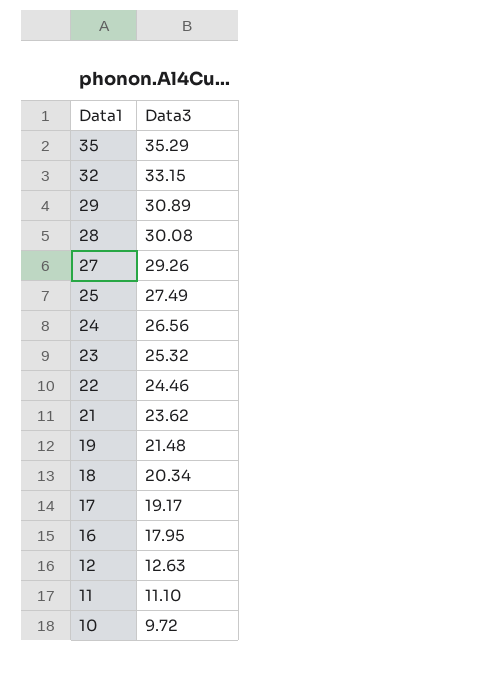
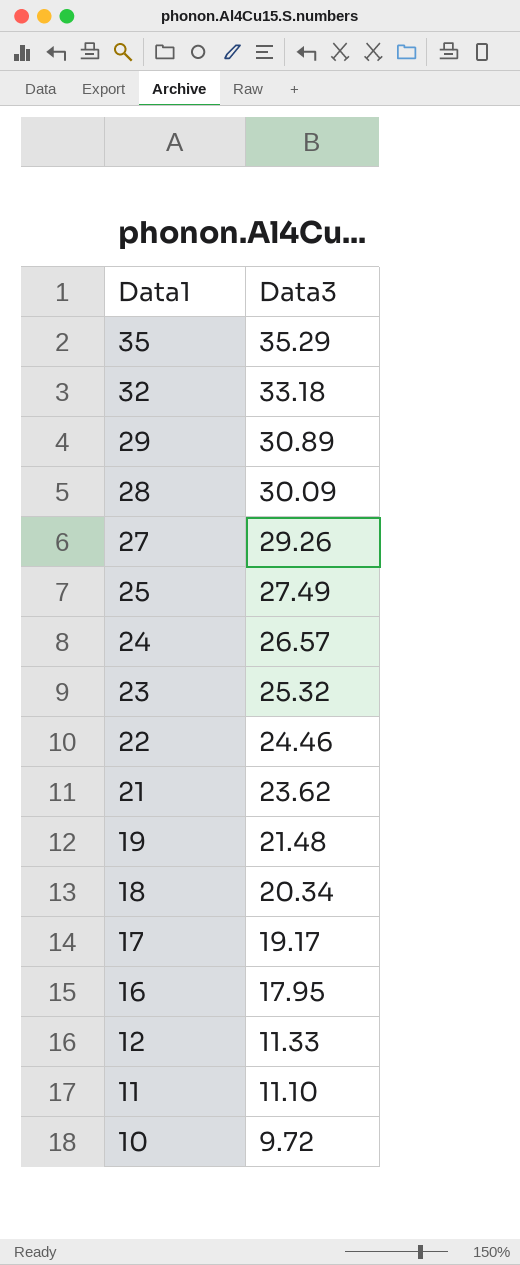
32 | Data3: 33.15 -> 33.18
28 | Data3: 30.08 -> 30.09
24 | Data3: 26.56 -> 26.57
12 | Data3: 12.63 -> 11.33

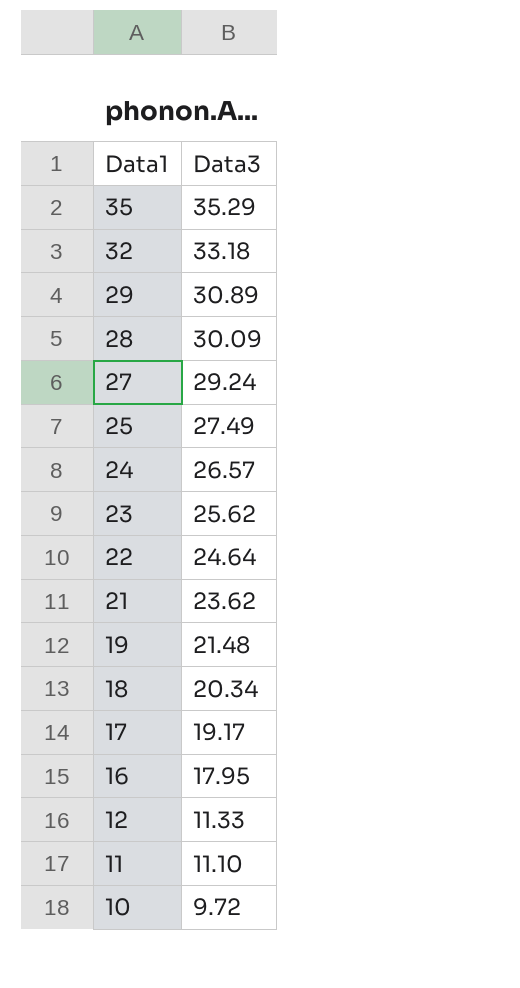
27 | Data3: 29.26 -> 29.24
23 | Data3: 25.32 -> 25.62
22 | Data3: 24.46 -> 24.64

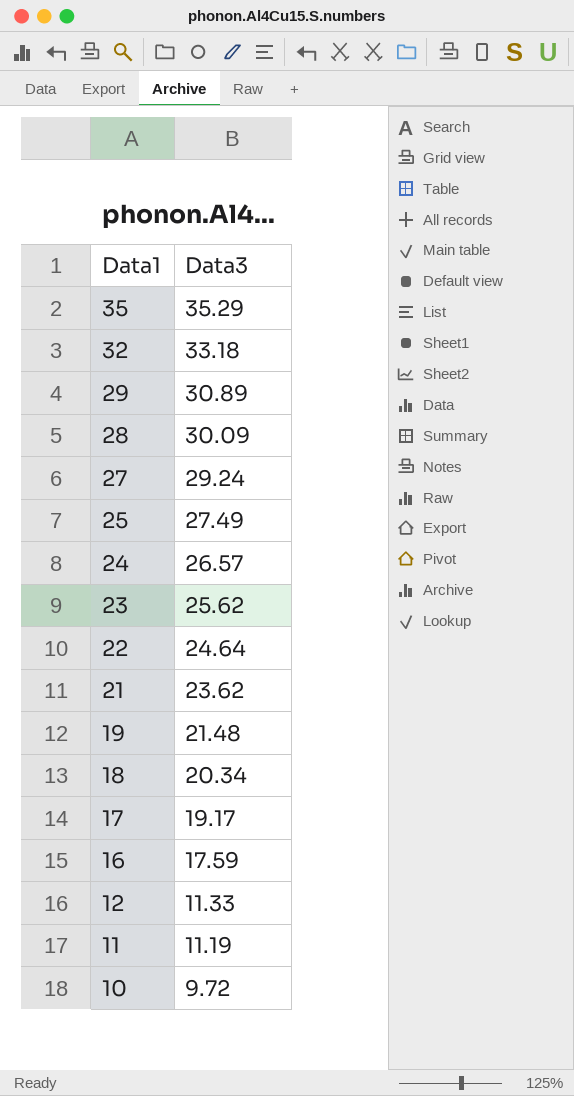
16 | Data3: 17.95 -> 17.59
11 | Data3: 11.10 -> 11.19

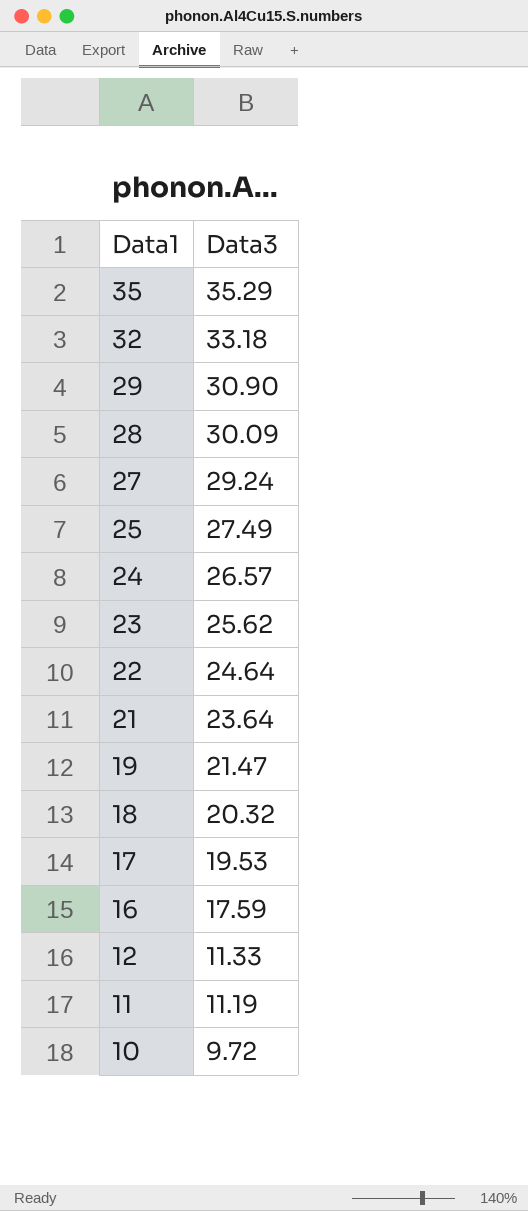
29 | Data3: 30.89 -> 30.90
21 | Data3: 23.62 -> 23.64
19 | Data3: 21.48 -> 21.47
18 | Data3: 20.34 -> 20.32
17 | Data3: 19.17 -> 19.53

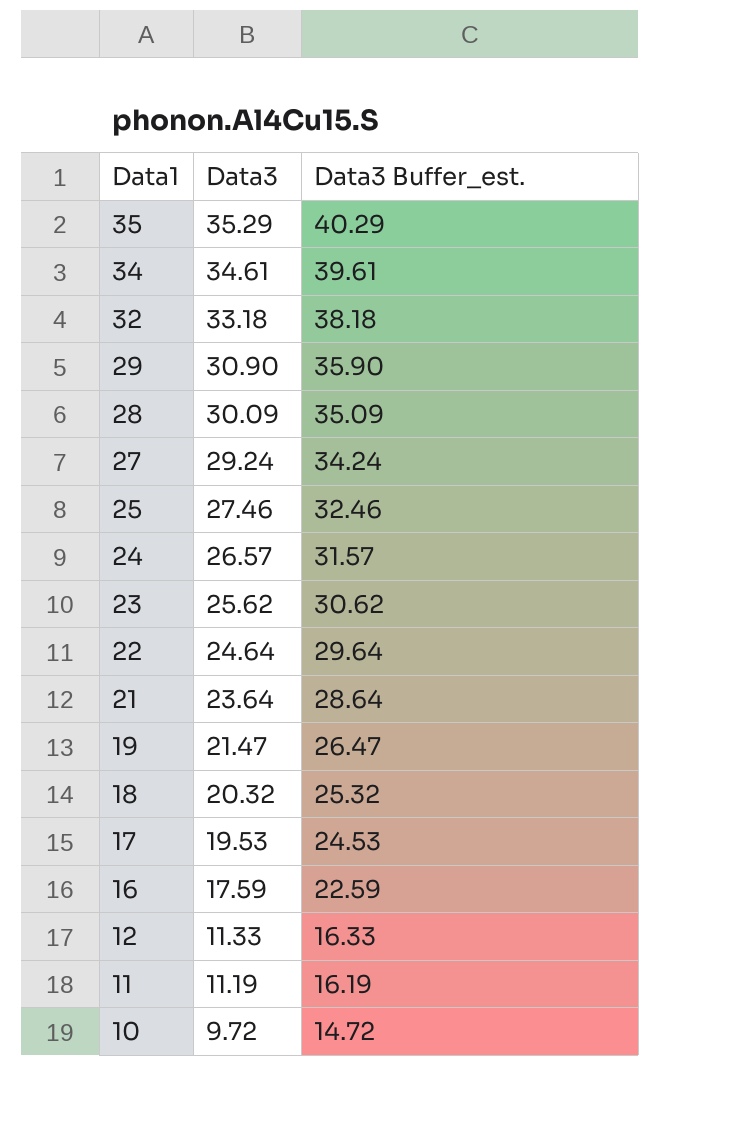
column Data3 Buffer_est. | formula: none -> [Data3] + 5
row 34: none -> 34.61 | 39.61
25 | Data3: 27.49 -> 27.46

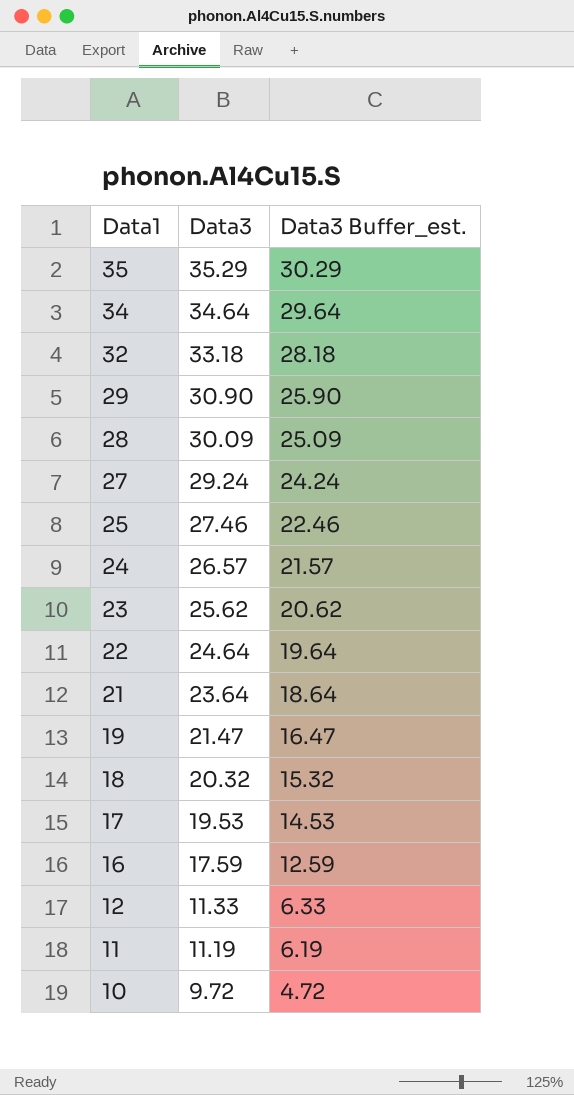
column Data3 Buffer_est. | formula: [Data3] + 5 -> [Data3] - 5
34 | Data3: 34.61 -> 34.64

